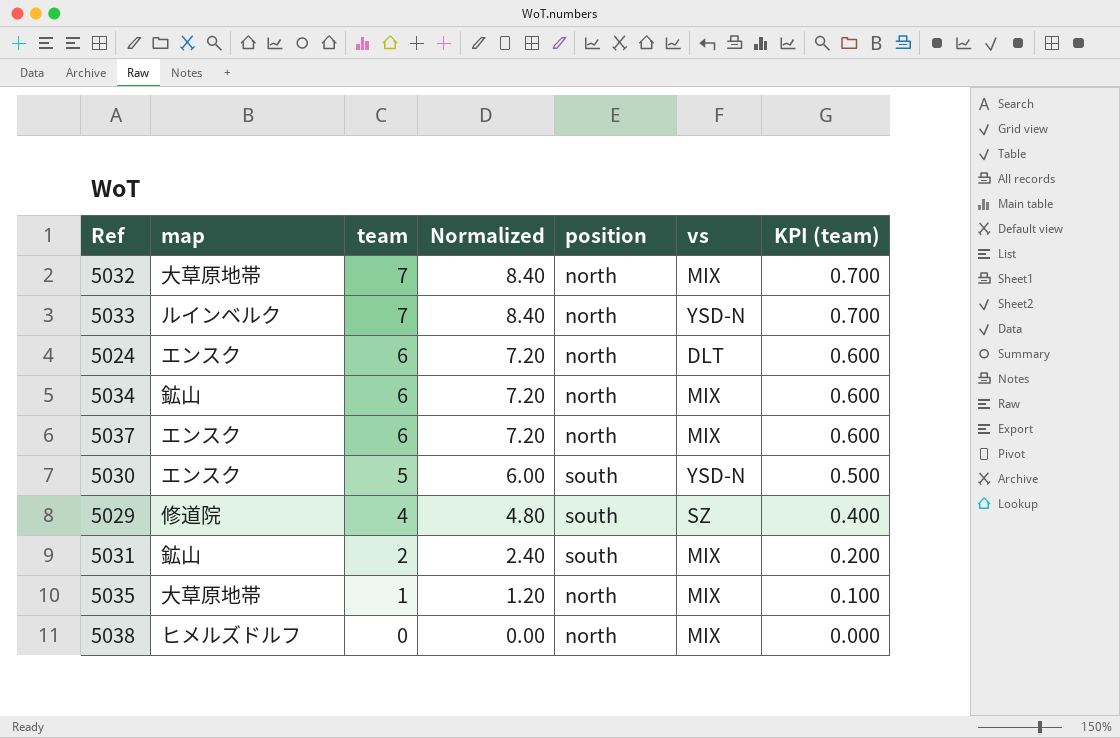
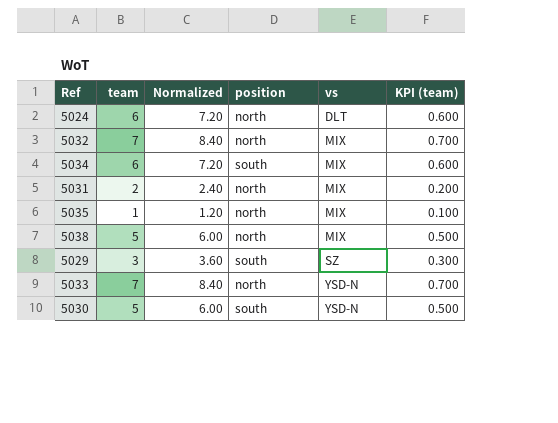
row order: team descending -> vs ascending
column map | position: 2 -> none
row 5037: エンスク | 6 | 7.20 | north | MIX | 0.600 -> none
5034 | position: north -> south
5031 | position: south -> north
5038 | team: 0 -> 5
5038 | Normalized: 0.00 -> 6.00
5038 | KPI (team): 0.000 -> 0.500
5029 | team: 4 -> 3
5029 | Normalized: 4.80 -> 3.60
5029 | KPI (team): 0.400 -> 0.300

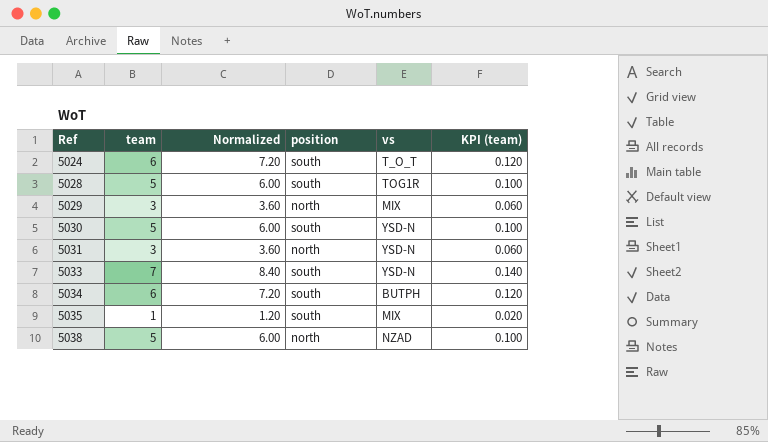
row order: vs ascending -> Ref ascending
column KPI (team) | formula: [team] * 0.1 -> [team] * 0.02
row 5032: 7 | 8.40 | north | MIX | 0.700 -> none
5024 | position: north -> south
5024 | vs: DLT -> T_O_T
row 5028: none -> 5 | 6.00 | south | TOG1R | 0.100
5029 | position: south -> north
5029 | vs: SZ -> MIX
5031 | team: 2 -> 3
5031 | Normalized: 2.40 -> 3.60
5031 | vs: MIX -> YSD-N
5033 | position: north -> south
5034 | vs: MIX -> BUTPH
5035 | position: north -> south
5038 | vs: MIX -> NZAD

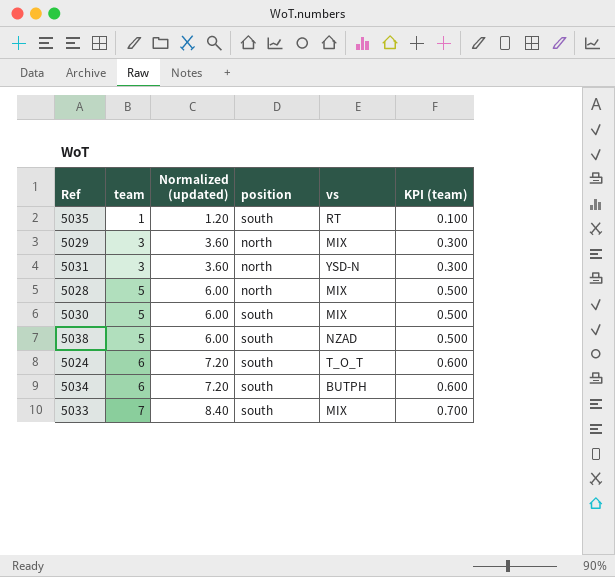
row order: Ref ascending -> team ascending
column name: Normalized -> Normalized (updated)
column KPI (team) | formula: [team] * 0.02 -> [team] * 0.1
5035 | vs: MIX -> RT
5028 | position: south -> north
5028 | vs: TOG1R -> MIX
5030 | vs: YSD-N -> MIX
5038 | position: north -> south
5033 | vs: YSD-N -> MIX

